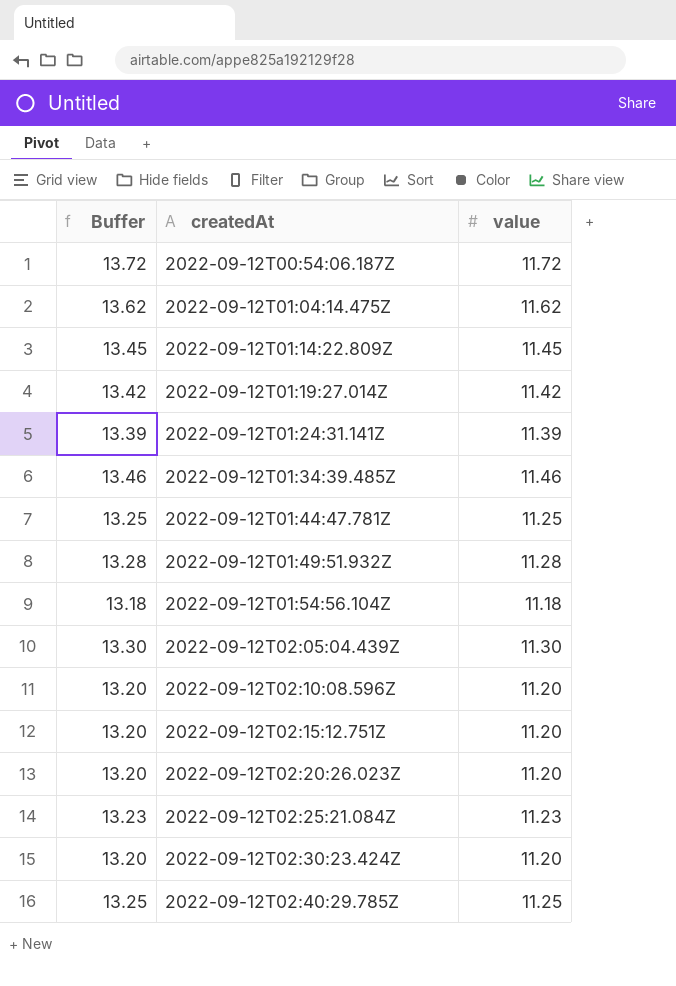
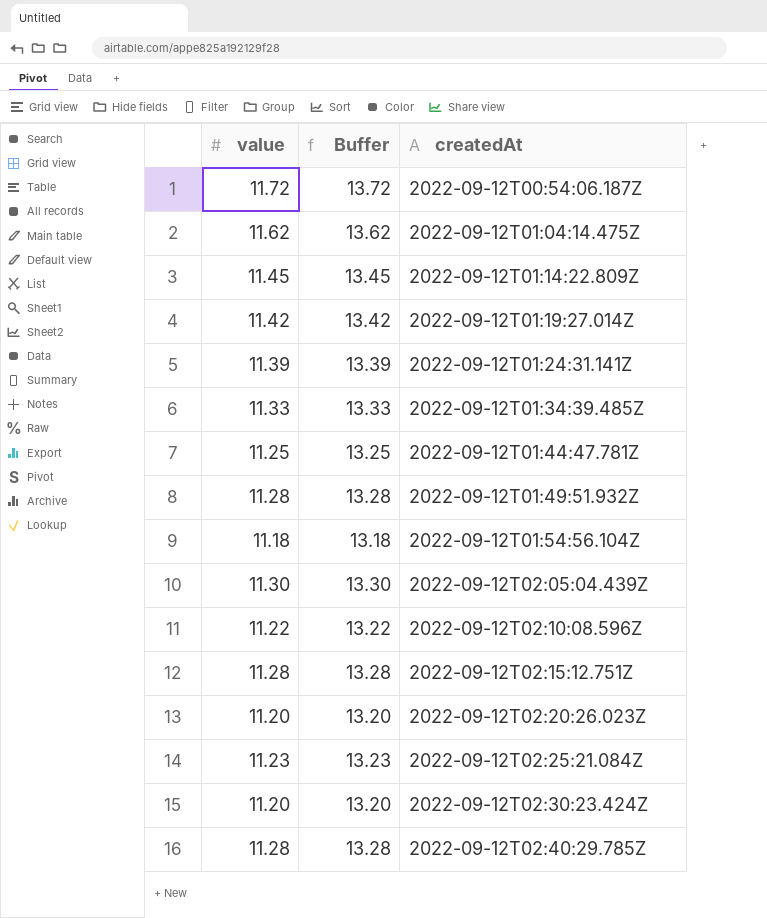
column value | position: 3 -> 1
2022-09-12T01:34:39.485Z | value: 11.46 -> 11.33
2022-09-12T01:34:39.485Z | Buffer: 13.46 -> 13.33
2022-09-12T02:10:08.596Z | value: 11.20 -> 11.22
2022-09-12T02:10:08.596Z | Buffer: 13.20 -> 13.22
2022-09-12T02:15:12.751Z | value: 11.20 -> 11.28
2022-09-12T02:15:12.751Z | Buffer: 13.20 -> 13.28
2022-09-12T02:40:29.785Z | value: 11.25 -> 11.28
2022-09-12T02:40:29.785Z | Buffer: 13.25 -> 13.28

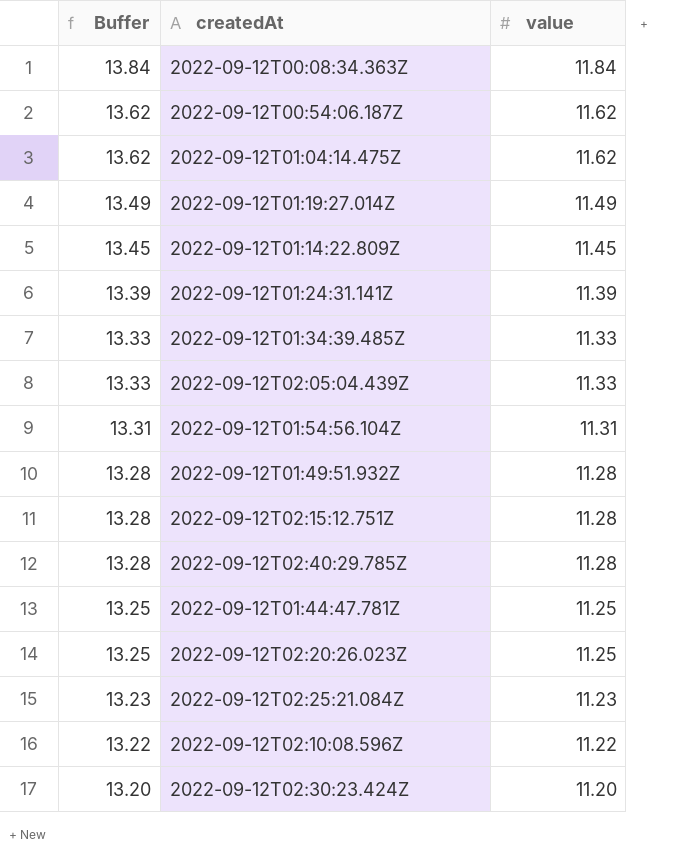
row order: createdAt ascending -> Buffer descending
column value | position: 1 -> 3
row 2022-09-12T00:08:34.363Z: none -> 13.84 | 11.84
2022-09-12T00:54:06.187Z | Buffer: 13.72 -> 13.62
2022-09-12T00:54:06.187Z | value: 11.72 -> 11.62
2022-09-12T01:19:27.014Z | Buffer: 13.42 -> 13.49
2022-09-12T01:19:27.014Z | value: 11.42 -> 11.49
2022-09-12T02:05:04.439Z | Buffer: 13.30 -> 13.33
2022-09-12T02:05:04.439Z | value: 11.30 -> 11.33
2022-09-12T01:54:56.104Z | Buffer: 13.18 -> 13.31
2022-09-12T01:54:56.104Z | value: 11.18 -> 11.31
2022-09-12T02:20:26.023Z | Buffer: 13.20 -> 13.25
2022-09-12T02:20:26.023Z | value: 11.20 -> 11.25

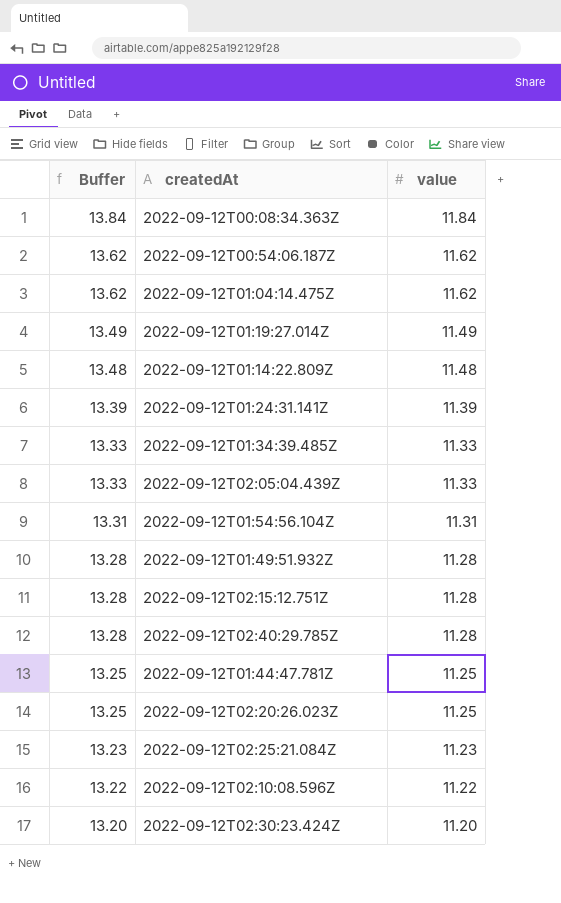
2022-09-12T01:14:22.809Z | Buffer: 13.45 -> 13.48
2022-09-12T01:14:22.809Z | value: 11.45 -> 11.48

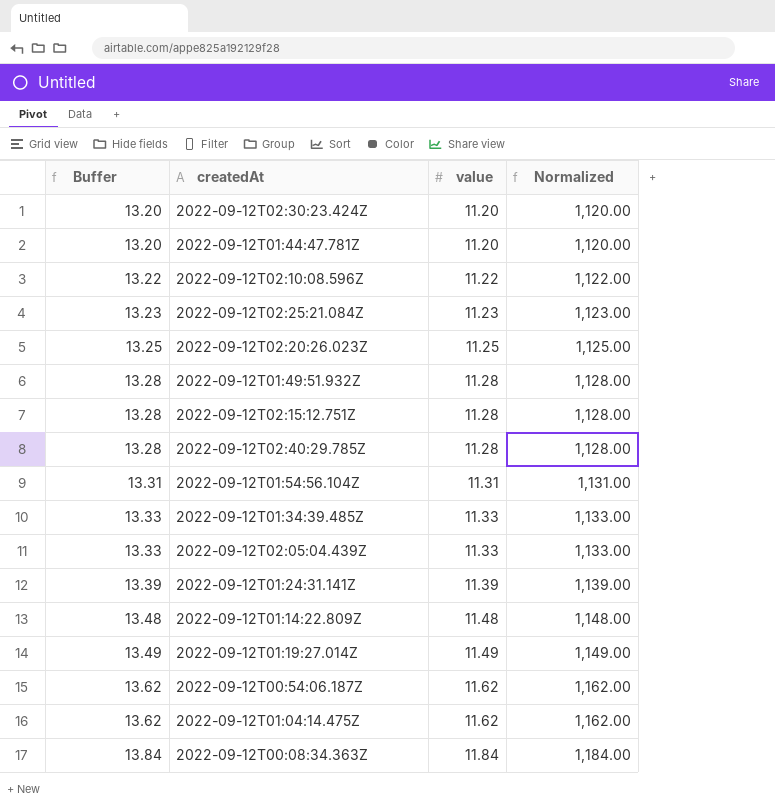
row order: Buffer descending -> Buffer ascending
column Normalized | formula: none -> [value] * 100
2022-09-12T01:44:47.781Z | Buffer: 13.25 -> 13.20
2022-09-12T01:44:47.781Z | value: 11.25 -> 11.20

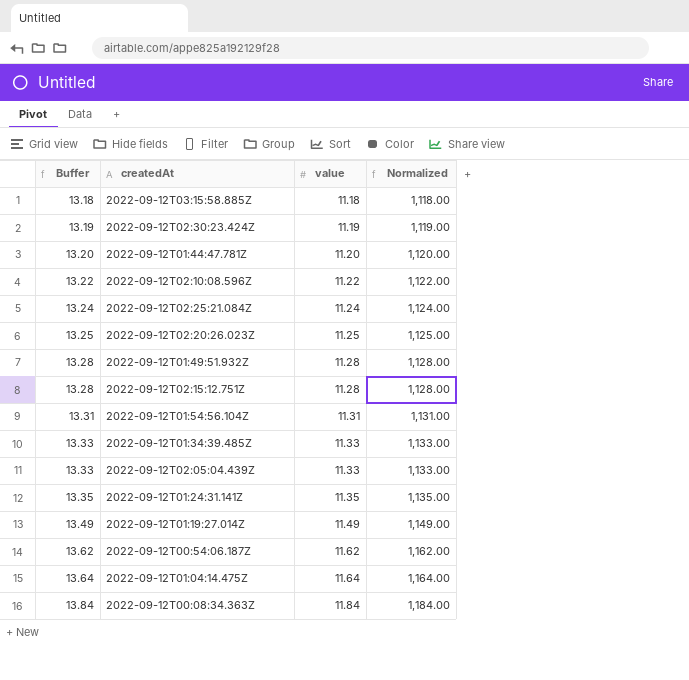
row 2022-09-12T02:40:29.785Z: 13.28 | 11.28 | 1,128.00 -> none
row 2022-09-12T01:14:22.809Z: 13.48 | 11.48 | 1,148.00 -> none
row 2022-09-12T03:15:58.885Z: none -> 13.18 | 11.18 | 1,118.00
2022-09-12T02:30:23.424Z | Buffer: 13.20 -> 13.19
2022-09-12T02:30:23.424Z | value: 11.20 -> 11.19
2022-09-12T02:30:23.424Z | Normalized: 1,120.00 -> 1,119.00
2022-09-12T02:25:21.084Z | Buffer: 13.23 -> 13.24
2022-09-12T02:25:21.084Z | value: 11.23 -> 11.24
2022-09-12T02:25:21.084Z | Normalized: 1,123.00 -> 1,124.00
2022-09-12T01:24:31.141Z | Buffer: 13.39 -> 13.35
2022-09-12T01:24:31.141Z | value: 11.39 -> 11.35
2022-09-12T01:24:31.141Z | Normalized: 1,139.00 -> 1,135.00
2022-09-12T01:04:14.475Z | Buffer: 13.62 -> 13.64
2022-09-12T01:04:14.475Z | value: 11.62 -> 11.64
2022-09-12T01:04:14.475Z | Normalized: 1,162.00 -> 1,164.00

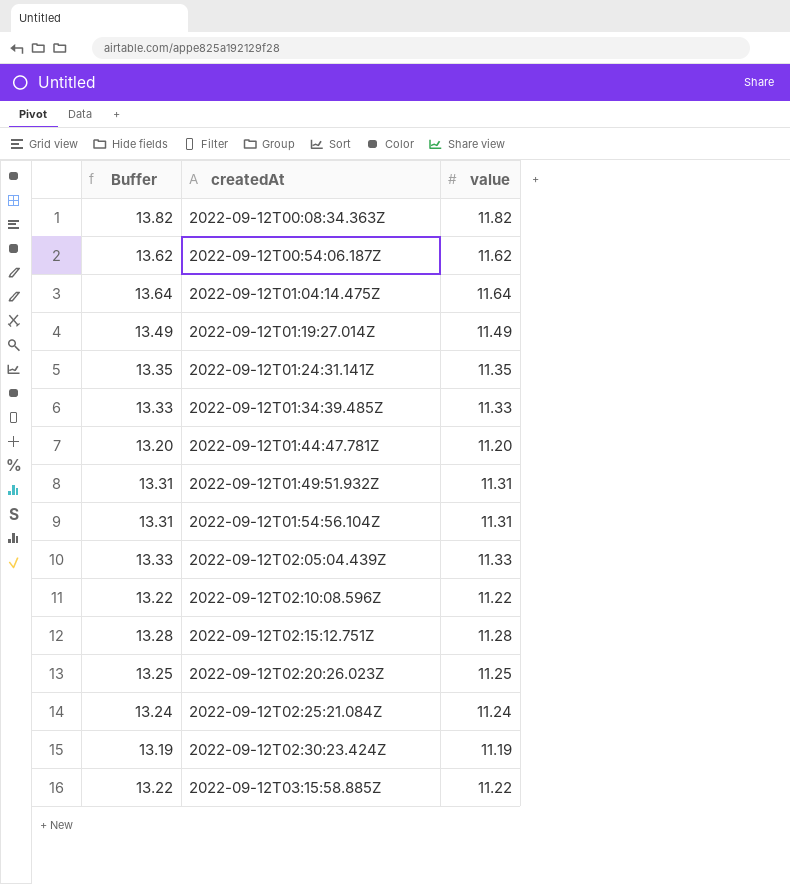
row order: Buffer ascending -> createdAt ascending
column Normalized | formula: [value] * 100 -> none
2022-09-12T00:08:34.363Z | Buffer: 13.84 -> 13.82
2022-09-12T00:08:34.363Z | value: 11.84 -> 11.82
2022-09-12T01:49:51.932Z | Buffer: 13.28 -> 13.31
2022-09-12T01:49:51.932Z | value: 11.28 -> 11.31
2022-09-12T03:15:58.885Z | Buffer: 13.18 -> 13.22
2022-09-12T03:15:58.885Z | value: 11.18 -> 11.22

